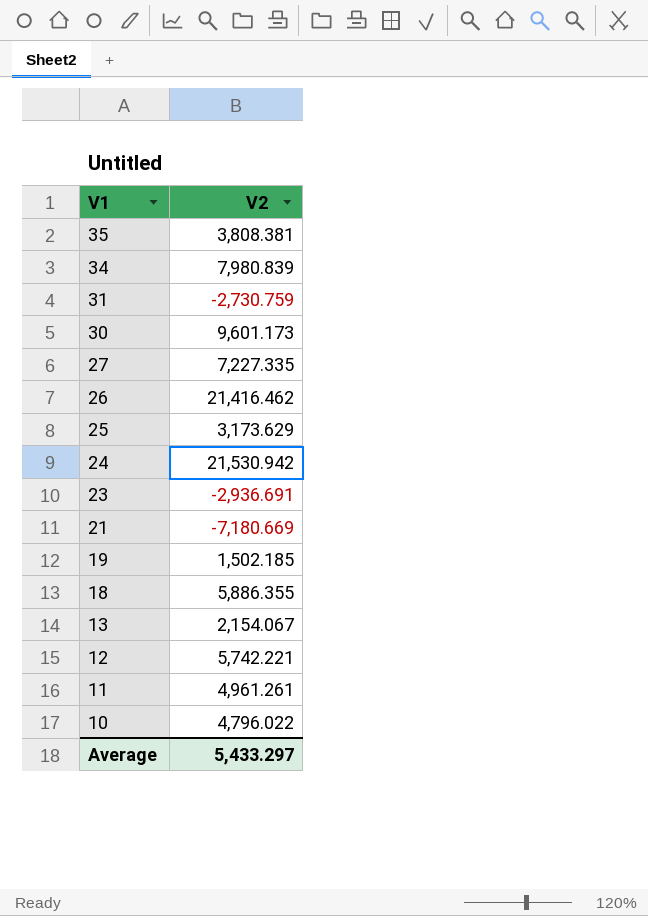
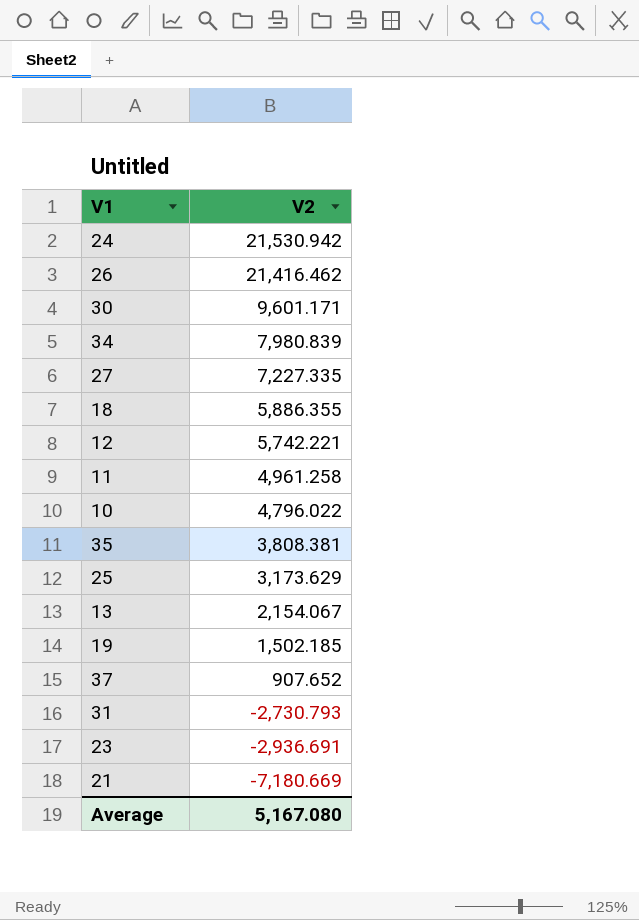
row order: V1 descending -> V2 descending
30 | V2: 9,601.173 -> 9,601.171
11 | V2: 4,961.261 -> 4,961.258
row 37: none -> 907.652
31 | V2: -2,730.759 -> -2,730.793
Average | V2: 5,433.297 -> 5,167.080

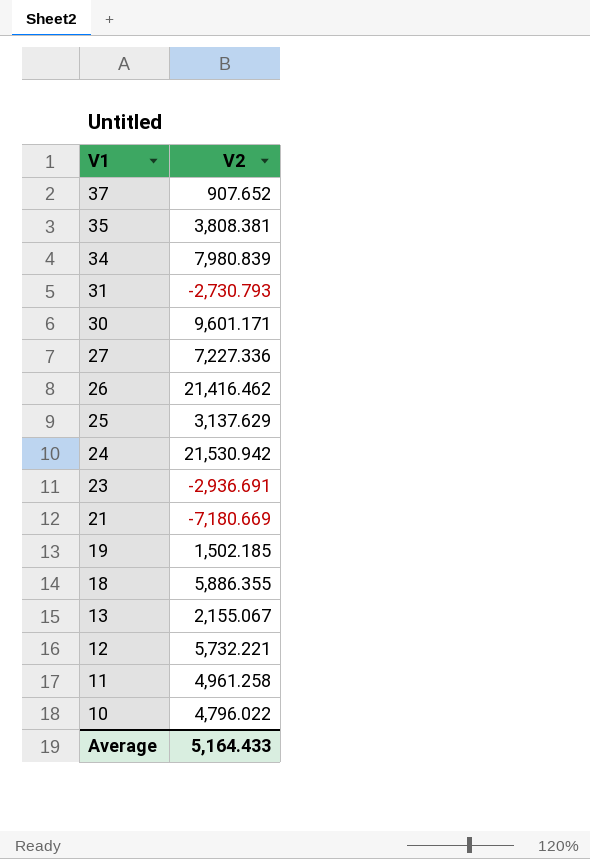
row order: V2 descending -> V1 descending
27 | V2: 7,227.335 -> 7,227.336
25 | V2: 3,173.629 -> 3,137.629
13 | V2: 2,154.067 -> 2,155.067
12 | V2: 5,742.221 -> 5,732.221
Average | V2: 5,167.080 -> 5,164.433

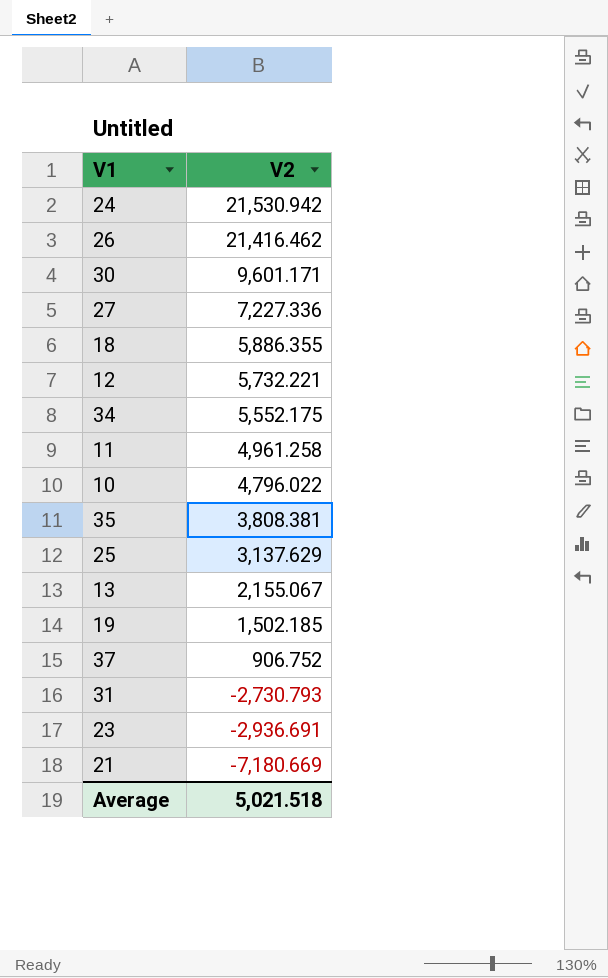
row order: V1 descending -> V2 descending
34 | V2: 7,980.839 -> 5,552.175
37 | V2: 907.652 -> 906.752
Average | V2: 5,164.433 -> 5,021.518

